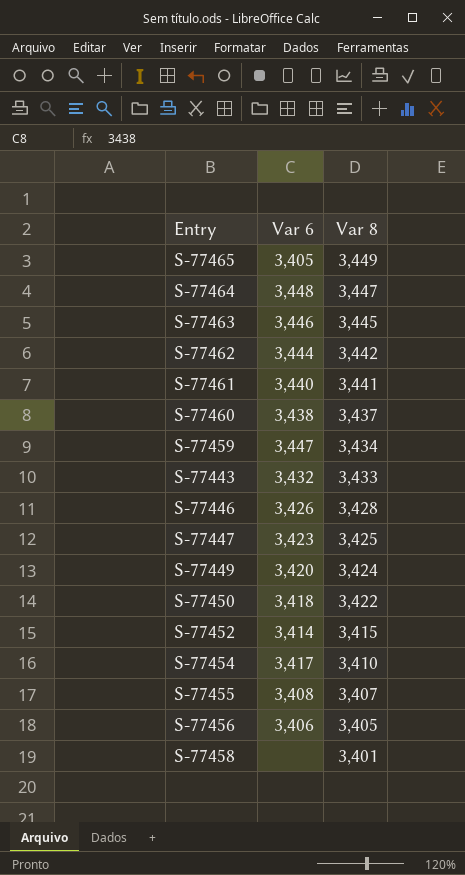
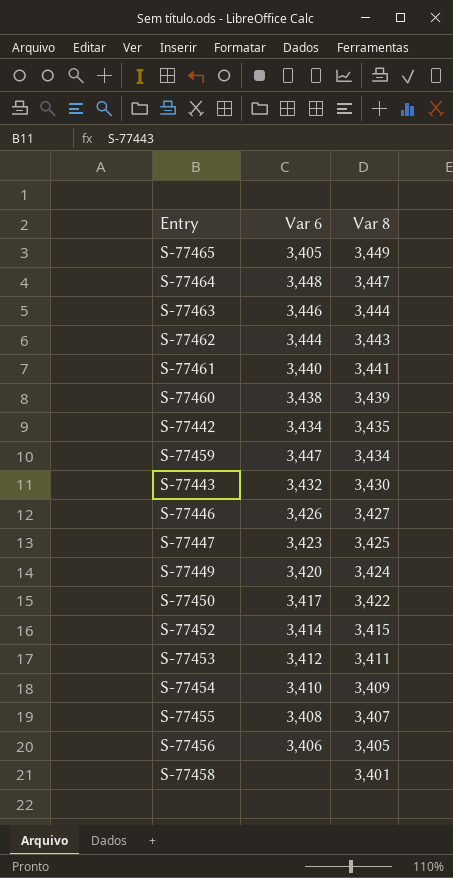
S-77463 | Var 8: 3,445 -> 3,444
S-77462 | Var 8: 3,442 -> 3,443
S-77460 | Var 8: 3,437 -> 3,439
row S-77442: none -> 3,434 | 3,435
S-77443 | Var 8: 3,433 -> 3,430
S-77446 | Var 8: 3,428 -> 3,427
S-77450 | Var 6: 3,418 -> 3,417
row S-77453: none -> 3,412 | 3,411
S-77454 | Var 6: 3,417 -> 3,410
S-77454 | Var 8: 3,410 -> 3,409

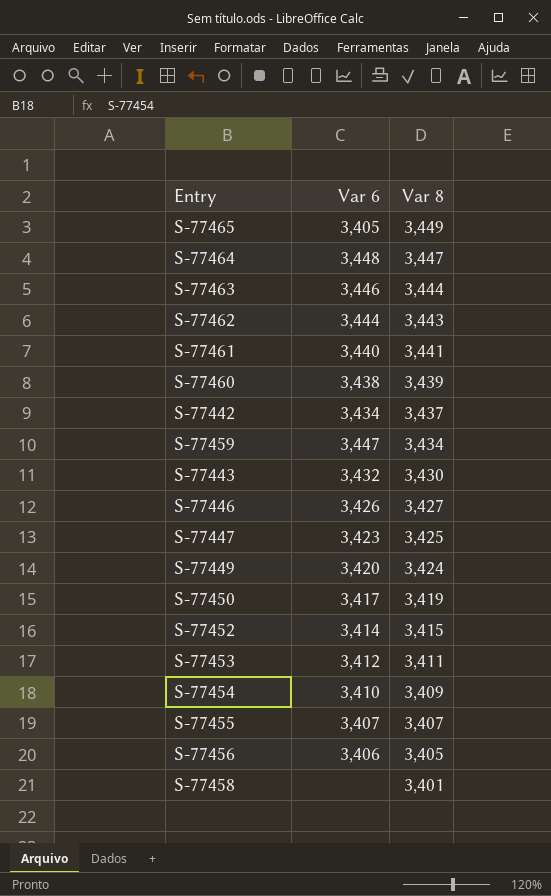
S-77442 | Var 8: 3,435 -> 3,437
S-77450 | Var 8: 3,422 -> 3,419
S-77455 | Var 6: 3,408 -> 3,407

